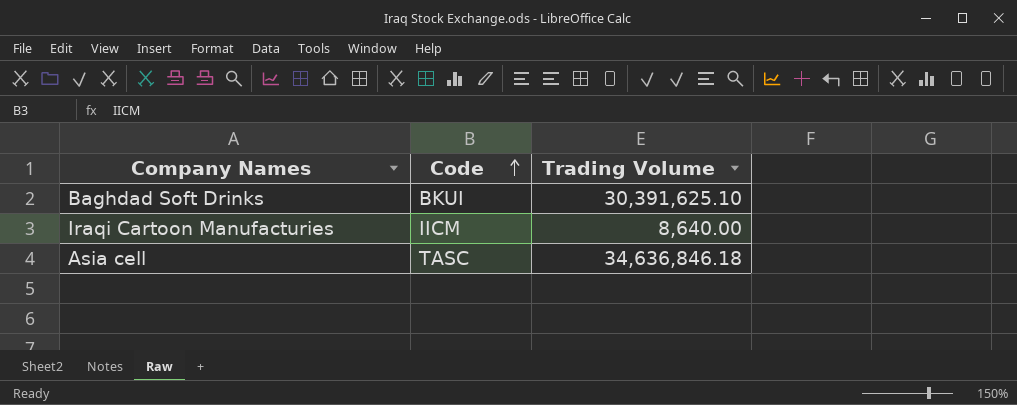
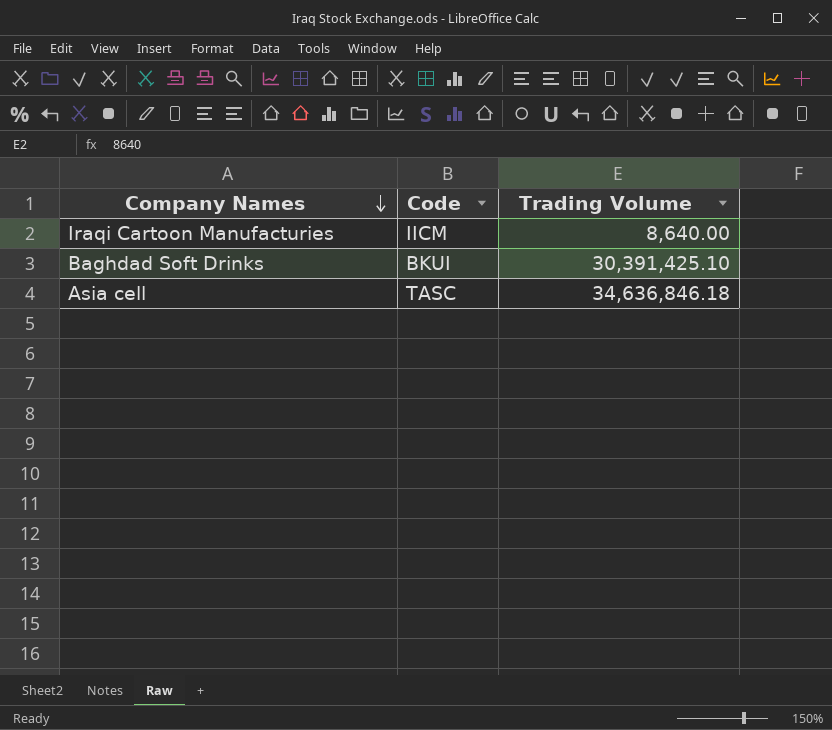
row order: Code ascending -> Company Names descending
Baghdad Soft Drinks | Trading Volume: 30,391,625.10 -> 30,391,425.10

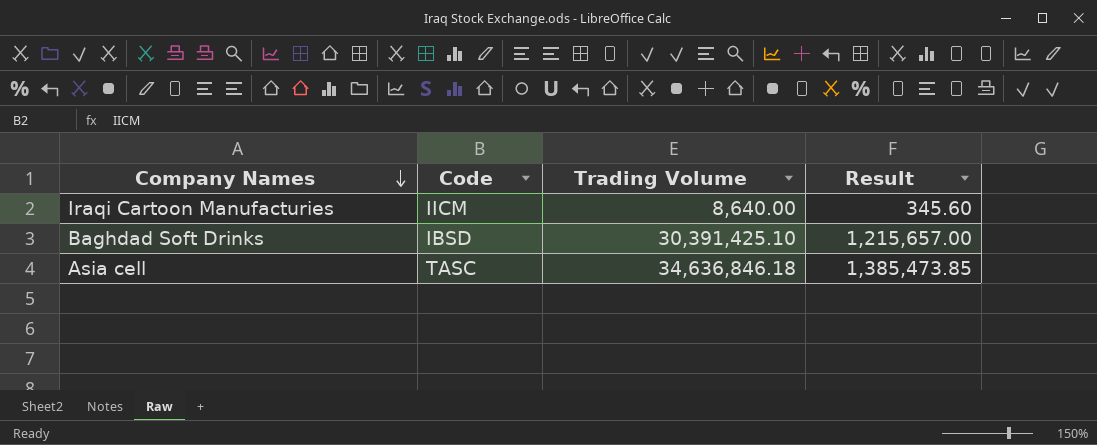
column Result | formula: none -> [Trading Volume] * 0.04
Baghdad Soft Drinks | Code: BKUI -> IBSD

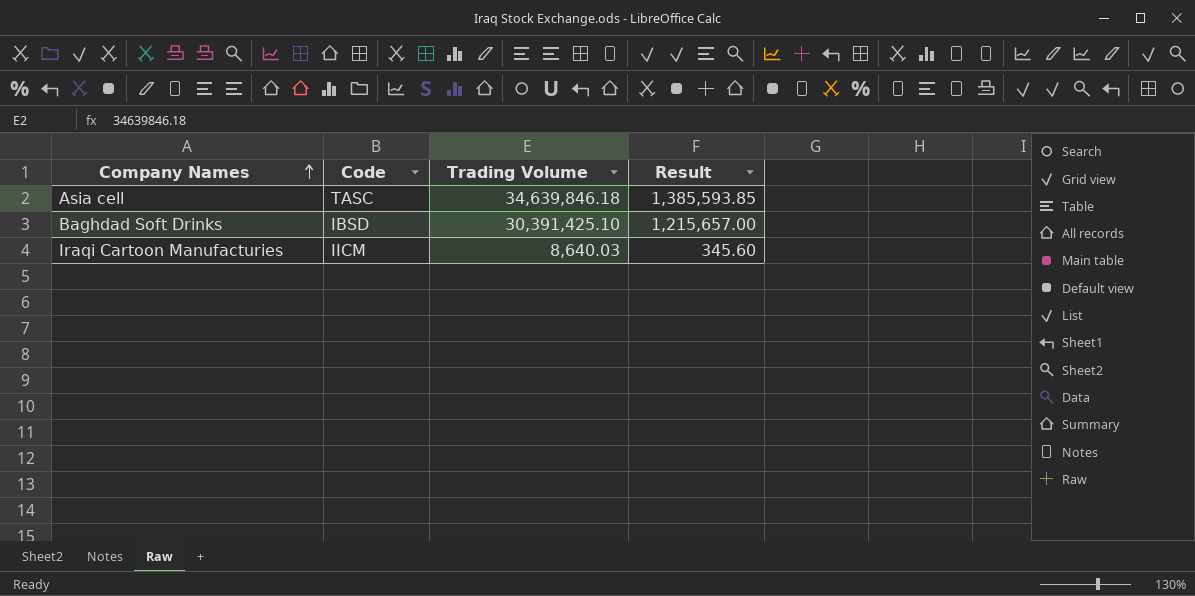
row order: Company Names descending -> Company Names ascending
Asia cell | Trading Volume: 34,636,846.18 -> 34,639,846.18
Asia cell | Result: 1,385,473.85 -> 1,385,593.85
Iraqi Cartoon Manufacturies | Trading Volume: 8,640.00 -> 8,640.03

